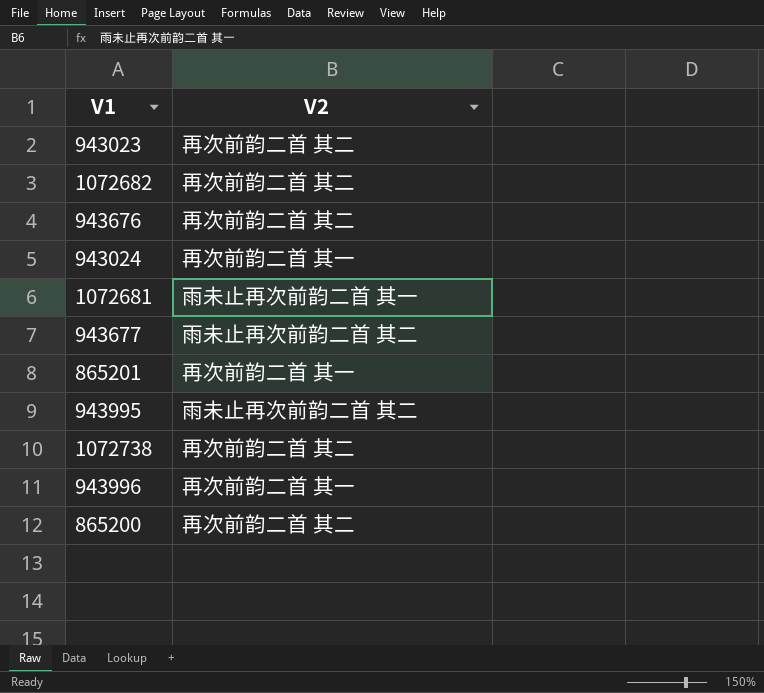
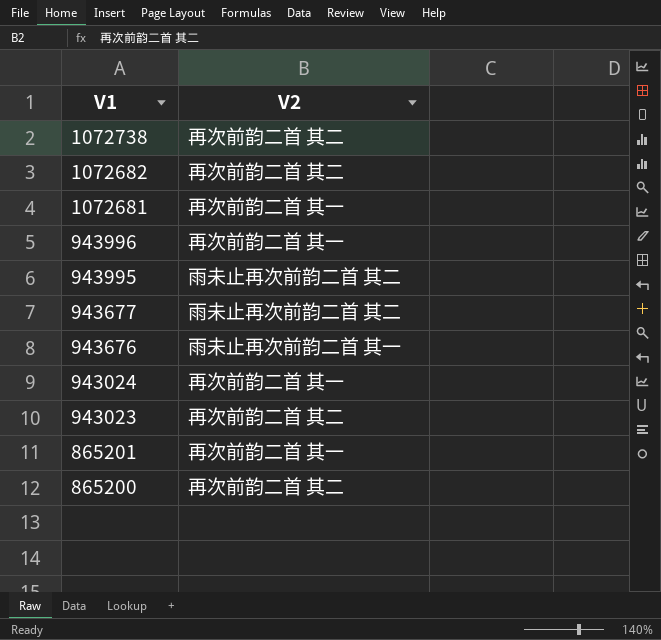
row order: none -> V1 descending
1072681 | V2: 雨未止再次前韵二首 其一 -> 再次前韵二首 其一
943676 | V2: 再次前韵二首 其二 -> 雨未止再次前韵二首 其一

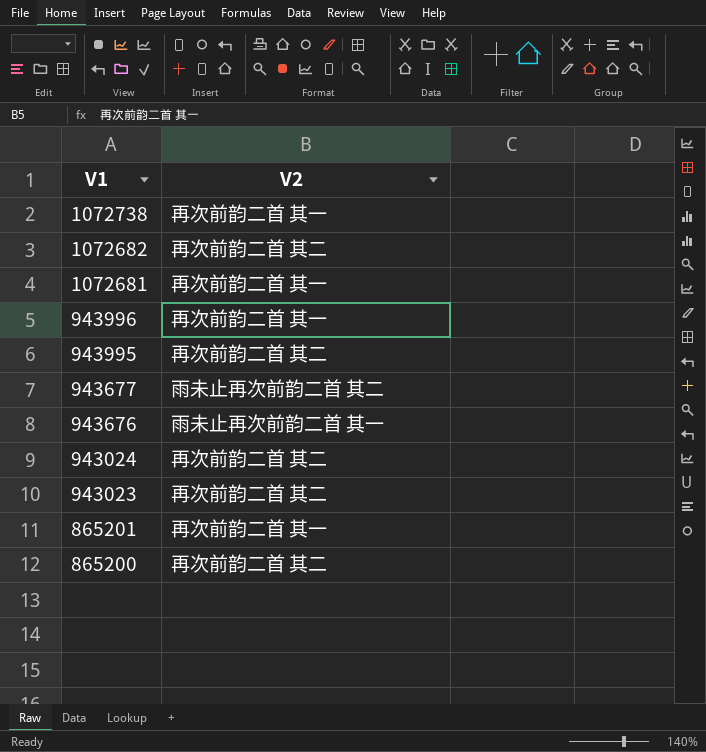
1072738 | V2: 再次前韵二首 其二 -> 再次前韵二首 其一
943995 | V2: 雨未止再次前韵二首 其二 -> 再次前韵二首 其二
943024 | V2: 再次前韵二首 其一 -> 再次前韵二首 其二

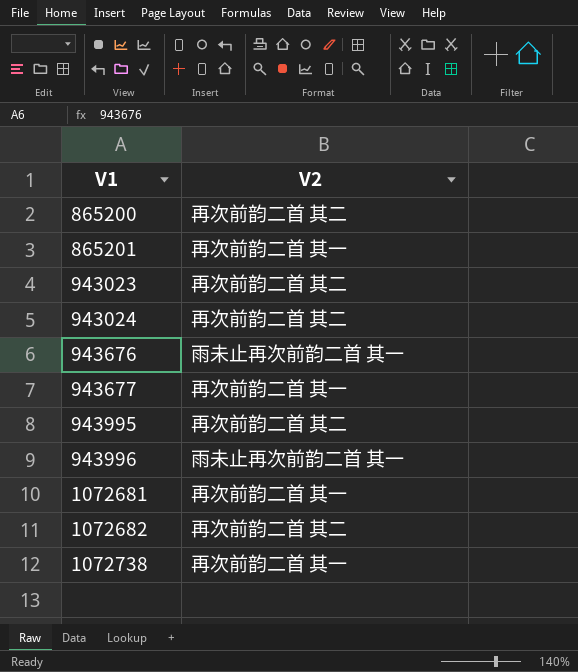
row order: V1 descending -> V1 ascending
943677 | V2: 雨未止再次前韵二首 其二 -> 再次前韵二首 其一
943996 | V2: 再次前韵二首 其一 -> 雨未止再次前韵二首 其一

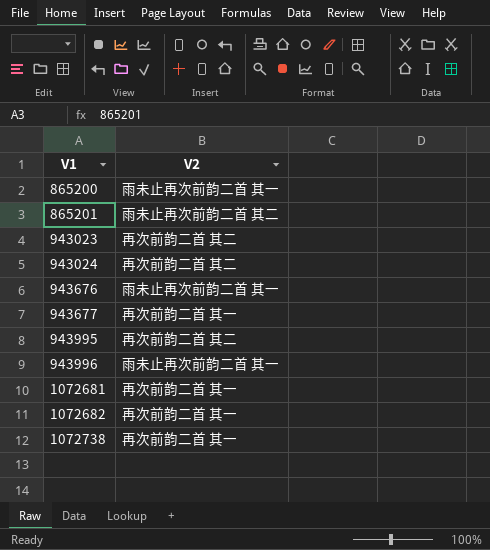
865200 | V2: 再次前韵二首 其二 -> 雨未止再次前韵二首 其一
865201 | V2: 再次前韵二首 其一 -> 雨未止再次前韵二首 其二
1072682 | V2: 再次前韵二首 其二 -> 再次前韵二首 其一

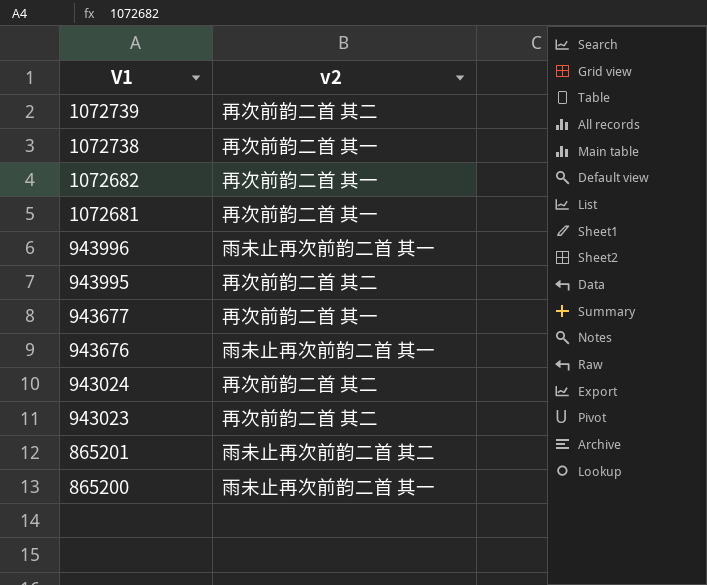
row order: V1 ascending -> V1 descending
column name: V2 -> v2
row 1072739: none -> 再次前韵二首 其二

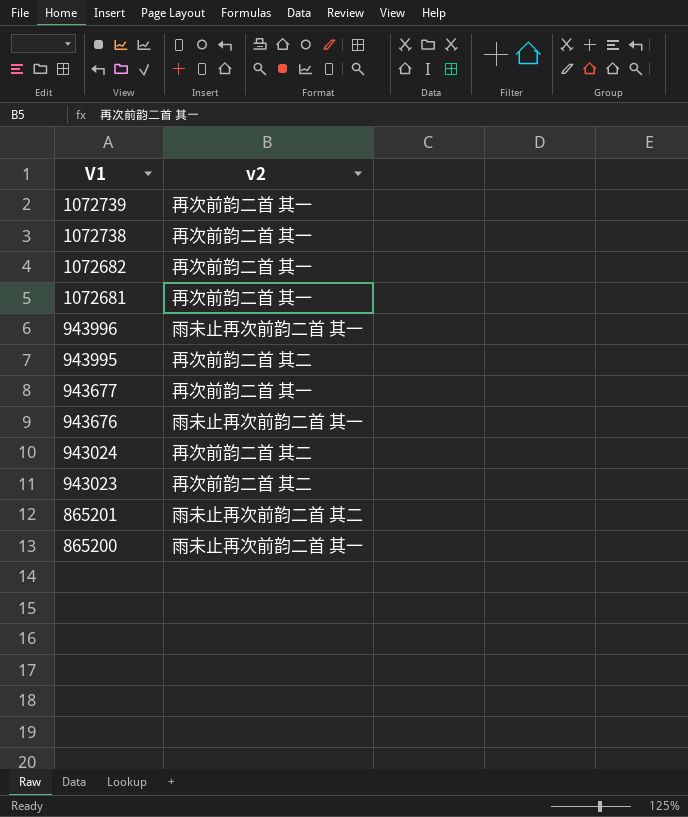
1072739 | v2: 再次前韵二首 其二 -> 再次前韵二首 其一

